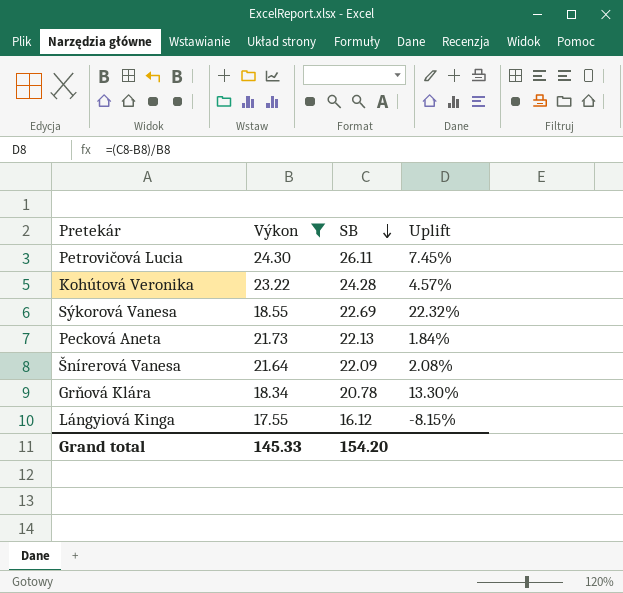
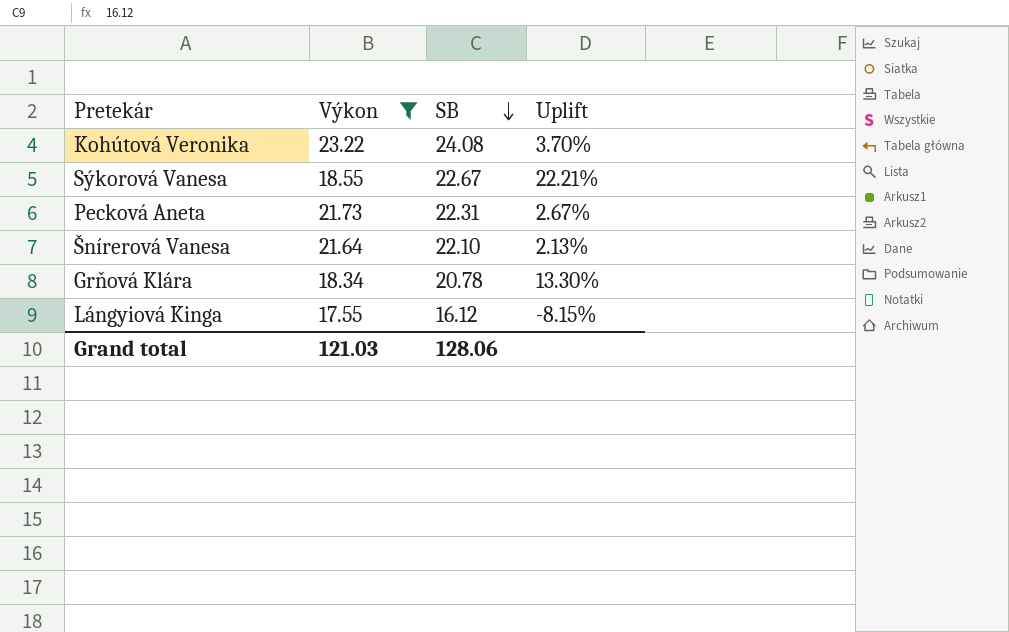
row Petrovičová Lucia: 24.30 | 26.11 | 7.45% -> none
Kohútová Veronika | SB: 24.28 -> 24.08
Kohútová Veronika | Uplift: 4.57% -> 3.70%
Sýkorová Vanesa | SB: 22.69 -> 22.67
Sýkorová Vanesa | Uplift: 22.32% -> 22.21%
Pecková Aneta | SB: 22.13 -> 22.31
Pecková Aneta | Uplift: 1.84% -> 2.67%
Šnírerová Vanesa | SB: 22.09 -> 22.10
Šnírerová Vanesa | Uplift: 2.08% -> 2.13%
Grand total | Výkon: 145.33 -> 121.03
Grand total | SB: 154.20 -> 128.06

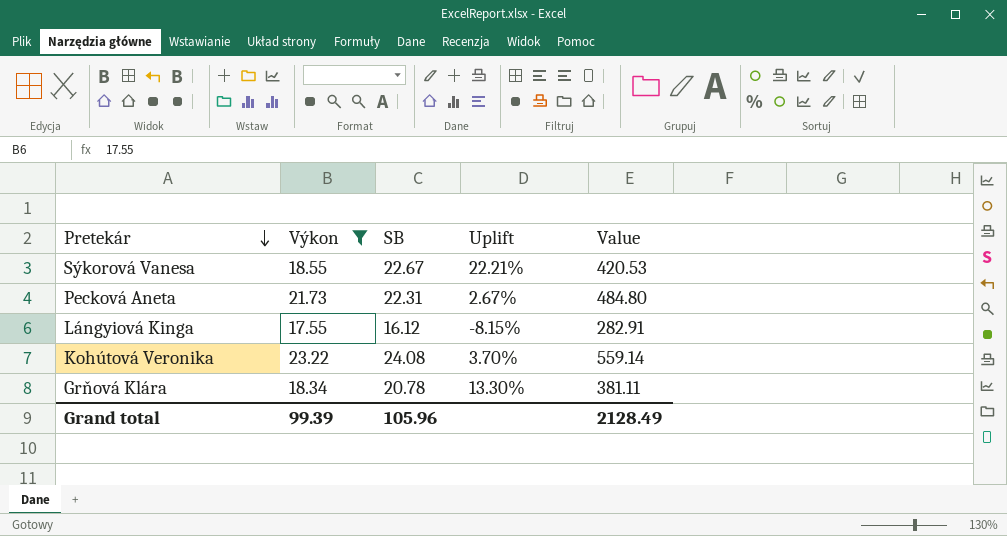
row order: SB descending -> Pretekár descending
column Value | formula: none -> [Výkon] * [SB]
row Šnírerová Vanesa: 21.64 | 22.10 | 2.13% -> none
Grand total | Výkon: 121.03 -> 99.39
Grand total | SB: 128.06 -> 105.96

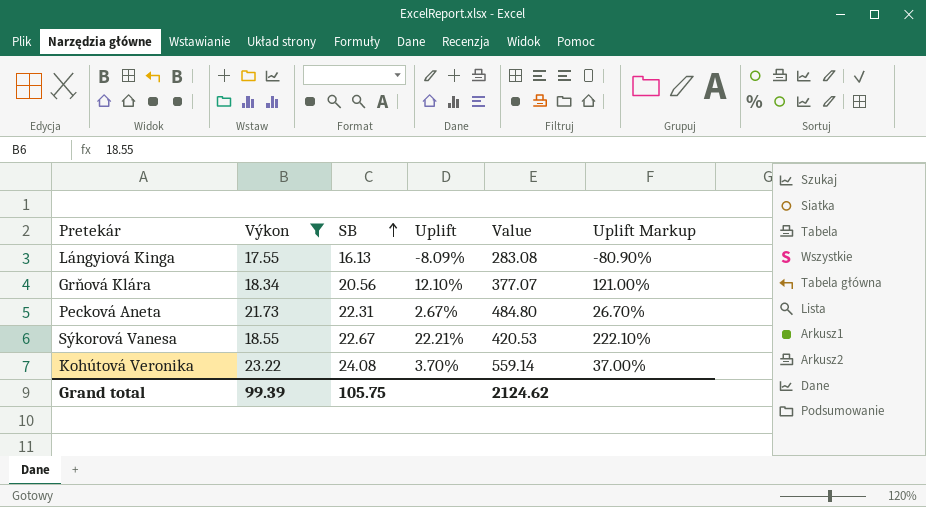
row order: Pretekár descending -> SB ascending
column Uplift Markup | formula: none -> [Uplift] * 10
Lángyiová Kinga | SB: 16.12 -> 16.13
Lángyiová Kinga | Uplift: -8.15% -> -8.09%
Lángyiová Kinga | Value: 282.91 -> 283.08
Grňová Klára | SB: 20.78 -> 20.56
Grňová Klára | Uplift: 13.30% -> 12.10%
Grňová Klára | Value: 381.11 -> 377.07
Grand total | SB: 105.96 -> 105.75
Grand total | Value: 2128.49 -> 2124.62

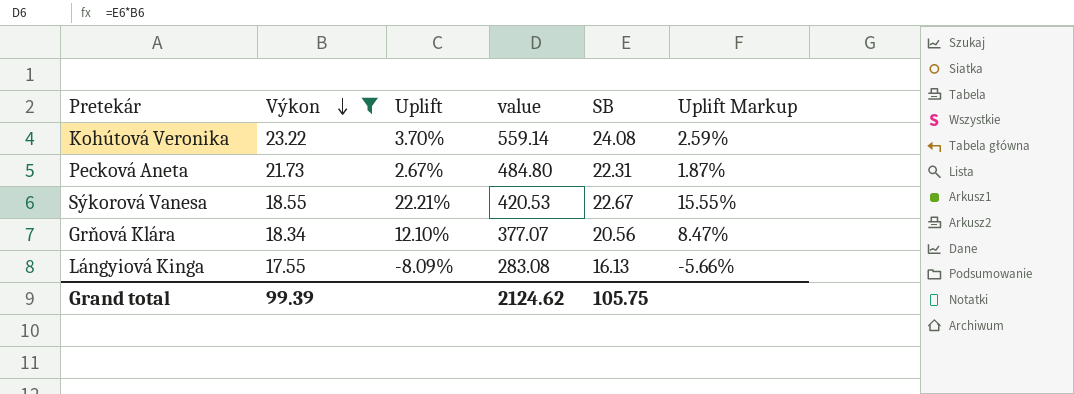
row order: SB ascending -> Výkon descending
column name: Value -> value
column SB | position: 3 -> 5
column Uplift Markup | formula: [Uplift] * 10 -> [Uplift] * 0.7

